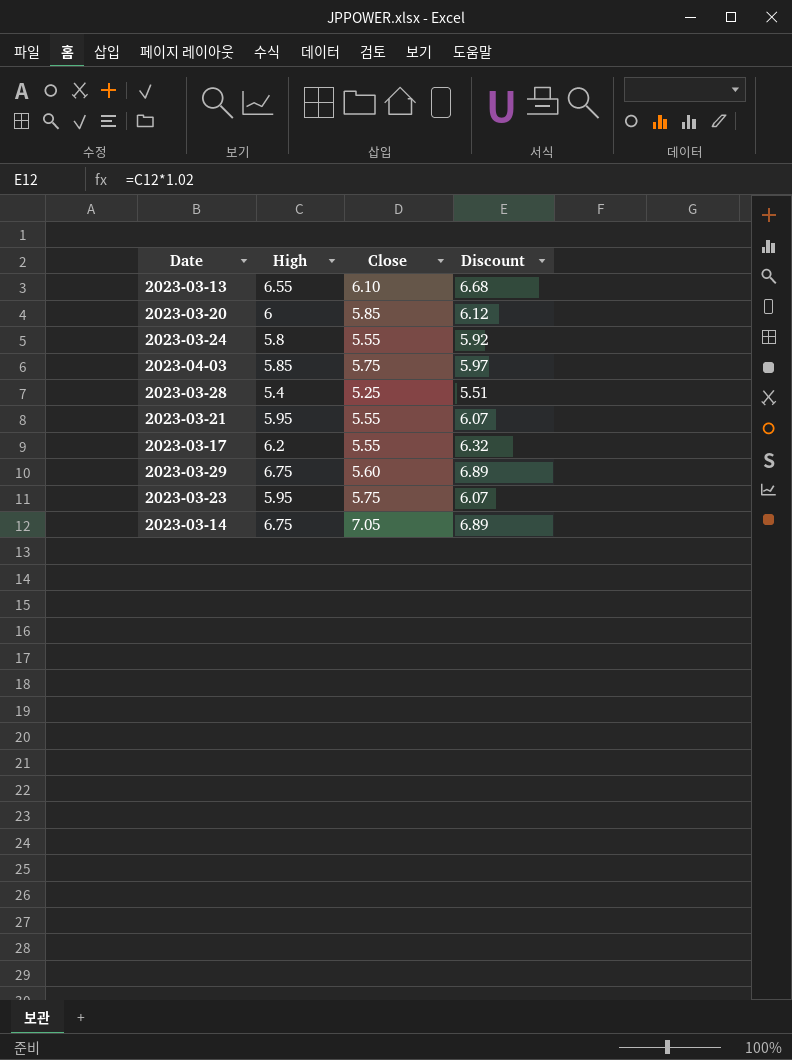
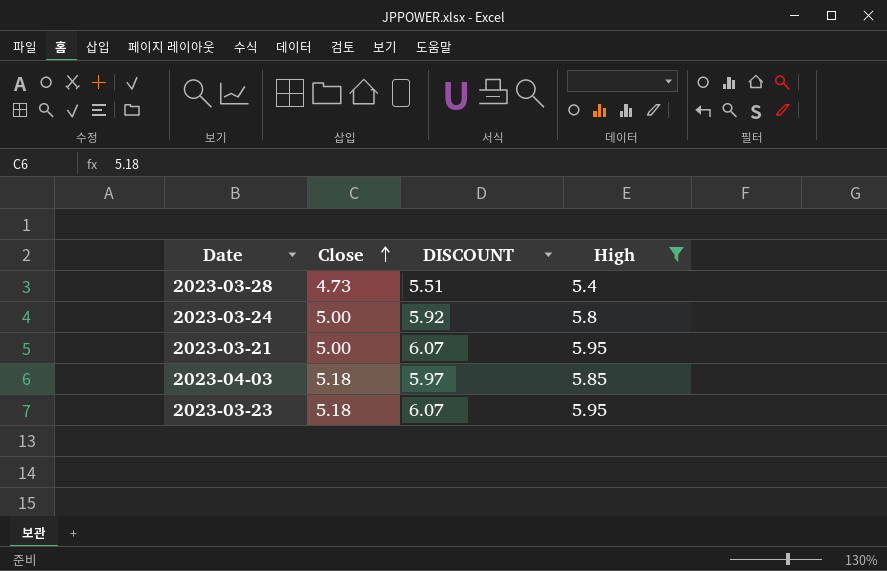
filter: none -> High <= 5.95
row order: none -> Close ascending
column name: Discount -> DISCOUNT
column High | position: 2 -> 4
2023-03-28 | Close: 5.25 -> 4.73
2023-03-24 | Close: 5.55 -> 5.00
2023-03-21 | Close: 5.55 -> 5.00
2023-04-03 | Close: 5.75 -> 5.18
2023-03-23 | Close: 5.75 -> 5.18

